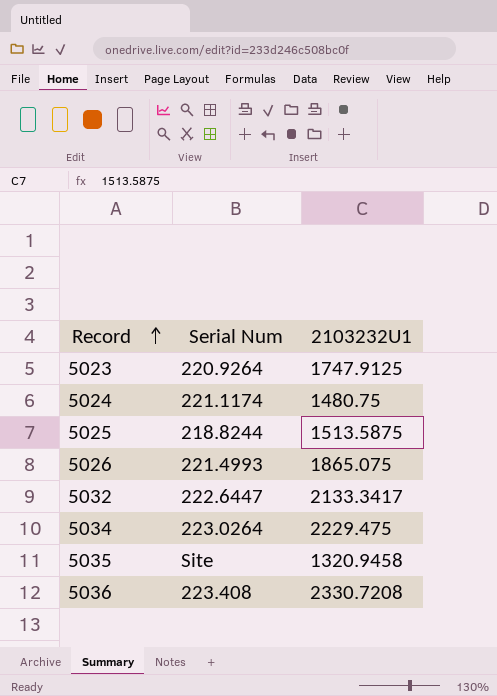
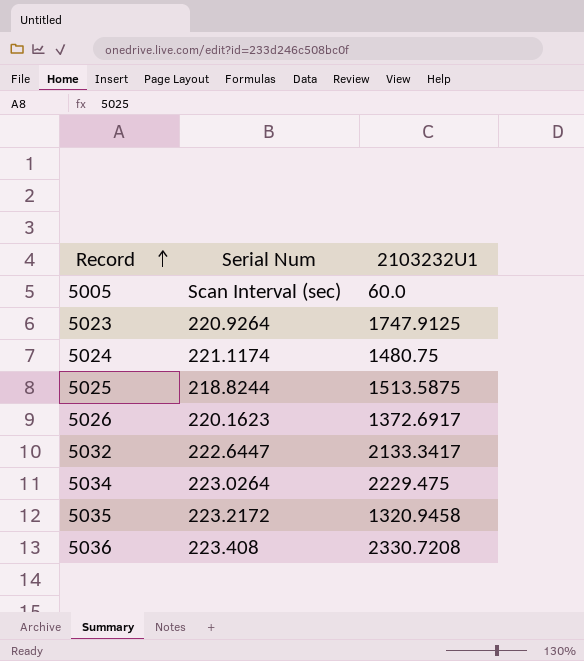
row 5005: none -> Scan Interval (sec) | 60.0
5026 | Serial Num: 221.4993 -> 220.1623
5026 | 2103232U1: 1865.075 -> 1372.6917
5035 | Serial Num: Site -> 223.2172

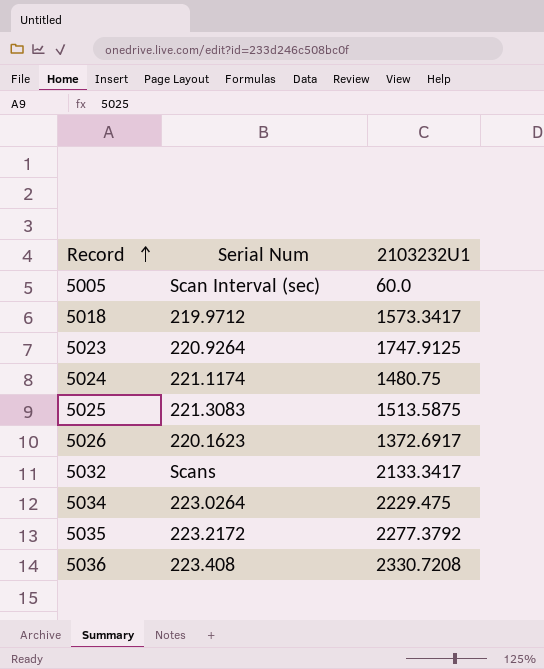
row 5018: none -> 219.9712 | 1573.3417
5025 | Serial Num: 218.8244 -> 221.3083
5032 | Serial Num: 222.6447 -> Scans
5035 | 2103232U1: 1320.9458 -> 2277.3792

